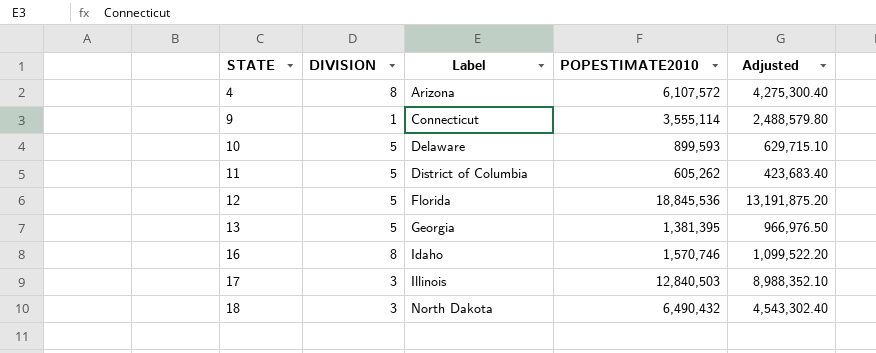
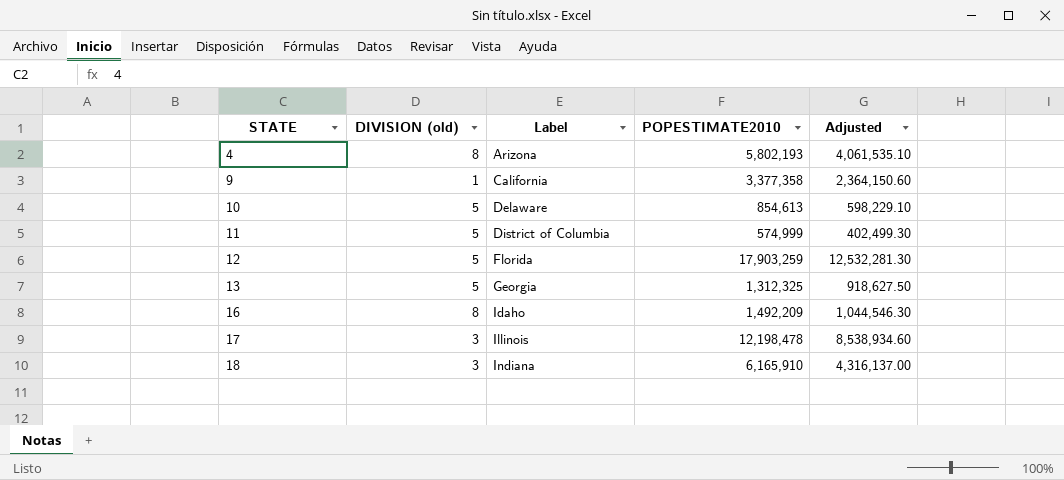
column name: DIVISION -> DIVISION (old)
4 | POPESTIMATE2010: 6,107,572 -> 5,802,193
4 | Adjusted: 4,275,300.40 -> 4,061,535.10
9 | Label: Connecticut -> California
9 | POPESTIMATE2010: 3,555,114 -> 3,377,358
9 | Adjusted: 2,488,579.80 -> 2,364,150.60
10 | POPESTIMATE2010: 899,593 -> 854,613
10 | Adjusted: 629,715.10 -> 598,229.10
11 | POPESTIMATE2010: 605,262 -> 574,999
11 | Adjusted: 423,683.40 -> 402,499.30
12 | POPESTIMATE2010: 18,845,536 -> 17,903,259
12 | Adjusted: 13,191,875.20 -> 12,532,281.30
13 | POPESTIMATE2010: 1,381,395 -> 1,312,325
13 | Adjusted: 966,976.50 -> 918,627.50
16 | POPESTIMATE2010: 1,570,746 -> 1,492,209
16 | Adjusted: 1,099,522.20 -> 1,044,546.30
17 | POPESTIMATE2010: 12,840,503 -> 12,198,478
17 | Adjusted: 8,988,352.10 -> 8,538,934.60
18 | Label: North Dakota -> Indiana
18 | POPESTIMATE2010: 6,490,432 -> 6,165,910
18 | Adjusted: 4,543,302.40 -> 4,316,137.00

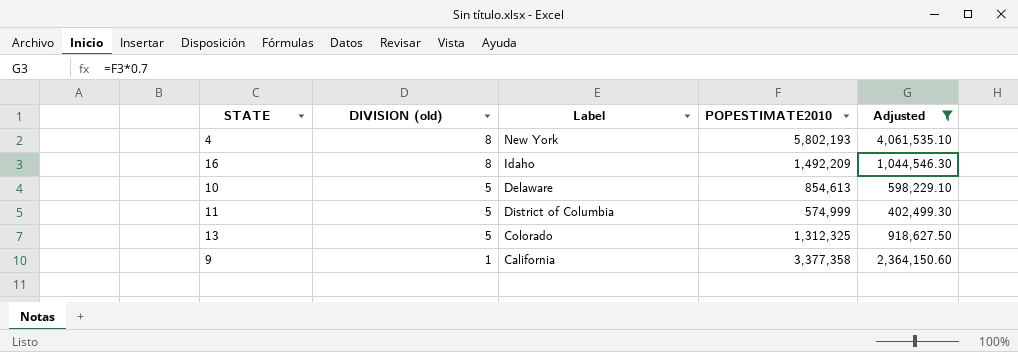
filter: none -> Adjusted <= 4,061,535.10
row order: STATE ascending -> DIVISION (old) descending
4 | Label: Arizona -> New York
13 | Label: Georgia -> Colorado

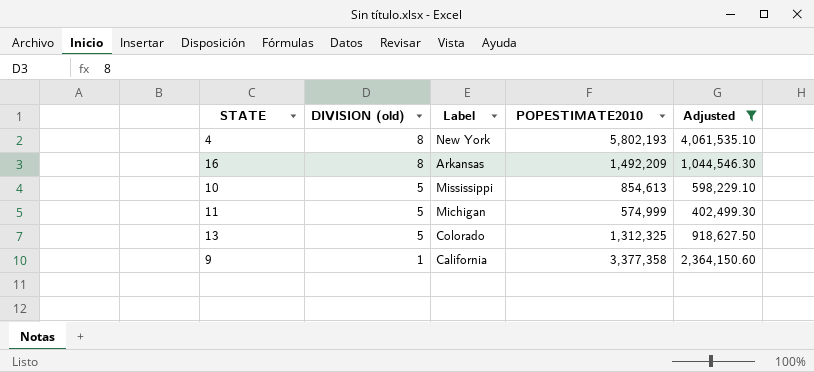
16 | Label: Idaho -> Arkansas
10 | Label: Delaware -> Mississippi
11 | Label: District of Columbia -> Michigan

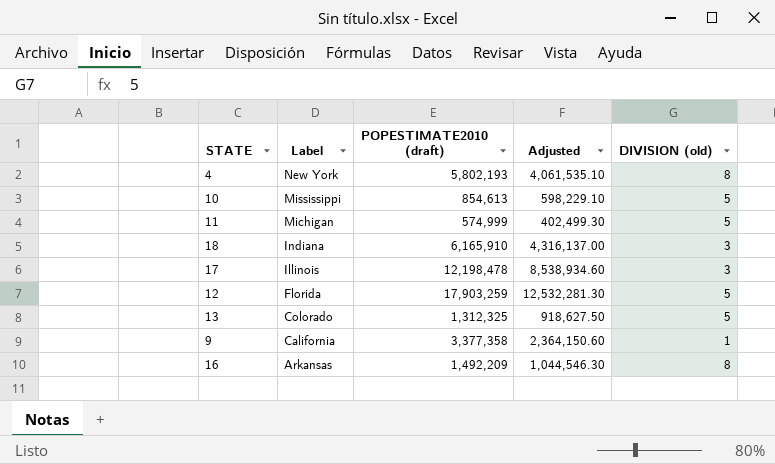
filter: Adjusted <= 4,061,535.10 -> none
row order: DIVISION (old) descending -> Label descending
column name: POPESTIMATE2010 -> POPESTIMATE2010 (draft)
column DIVISION (old) | position: 2 -> 5

